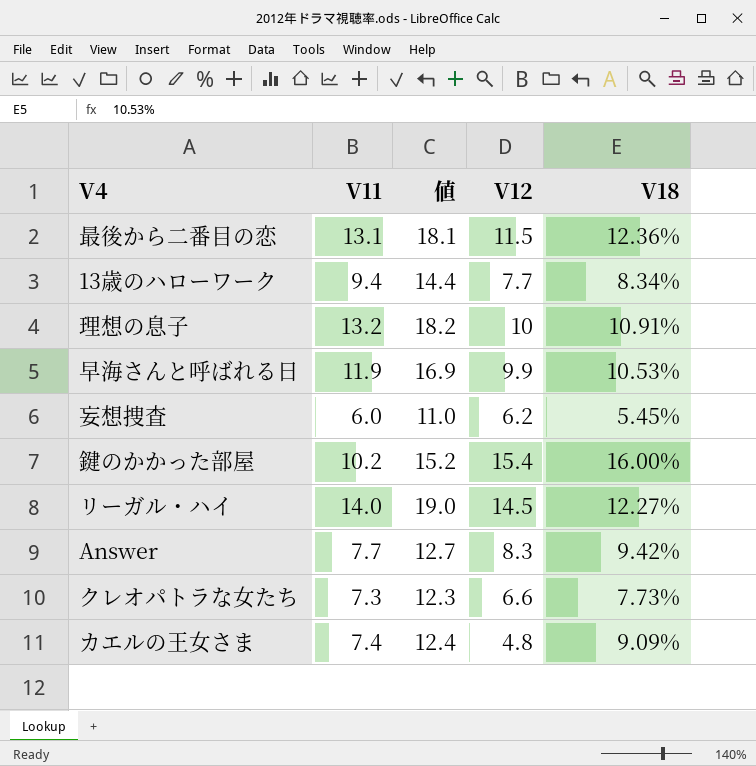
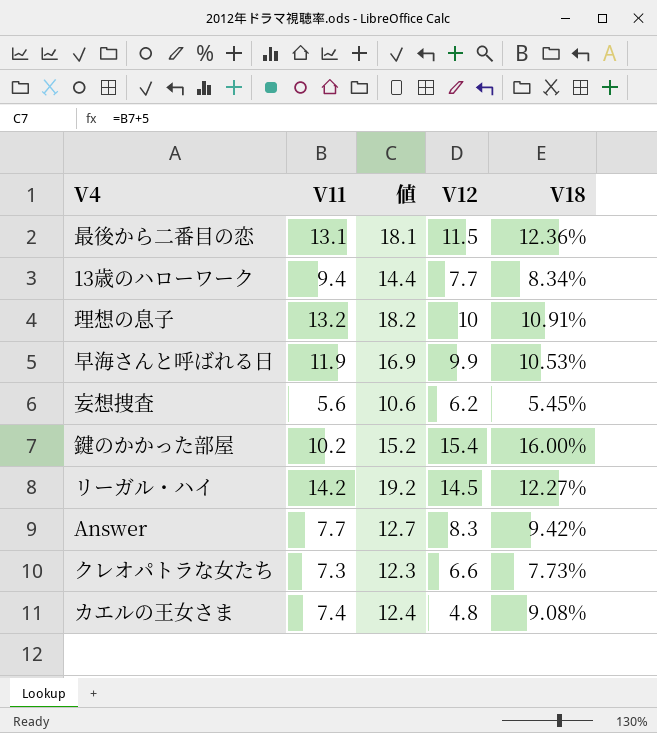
妄想捜査 | V11: 6.0 -> 5.6
妄想捜査 | 値: 11.0 -> 10.6
リーガル・ハイ | V11: 14.0 -> 14.2
リーガル・ハイ | 値: 19.0 -> 19.2
カエルの王女さま | V18: 9.09% -> 9.08%

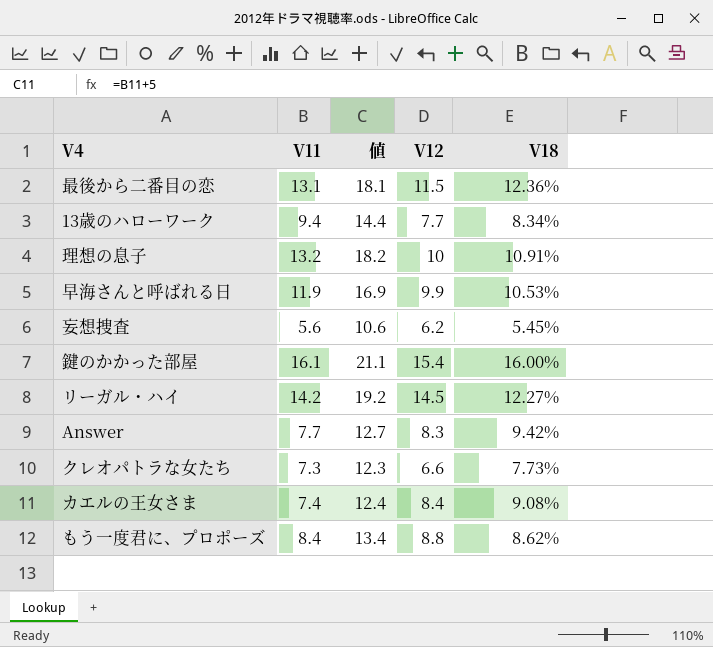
鍵のかかった部屋 | V11: 10.2 -> 16.1
鍵のかかった部屋 | 値: 15.2 -> 21.1
カエルの王女さま | V12: 4.8 -> 8.4
row もう一度君に、プロポーズ: none -> 8.4 | 13.4 | 8.8 | 8.62%

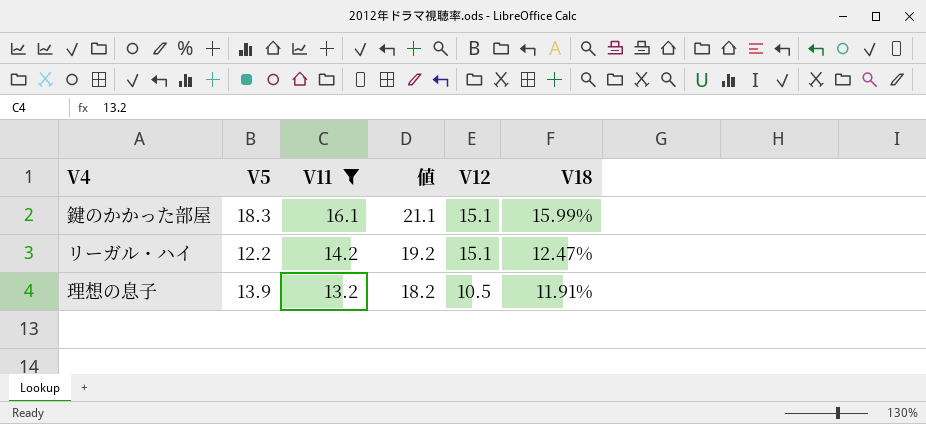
filter: none -> V11 >= 13.2
row order: none -> V11 descending
column V5 | position: none -> 2
鍵のかかった部屋 | V12: 15.4 -> 15.1
鍵のかかった部屋 | V18: 16.00% -> 15.99%
リーガル・ハイ | V12: 14.5 -> 15.1
リーガル・ハイ | V18: 12.27% -> 12.47%
理想の息子 | V12: 10 -> 10.5
理想の息子 | V18: 10.91% -> 11.91%

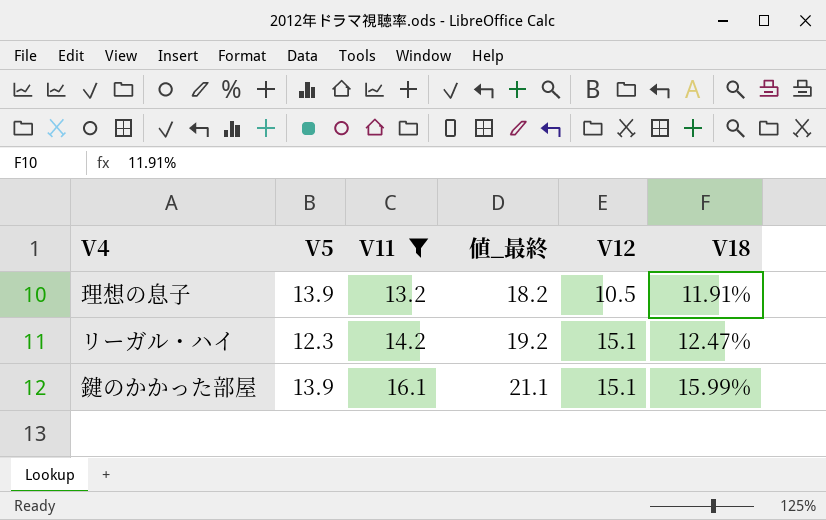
row order: V11 descending -> V11 ascending
column name: 値 -> 値_最終
リーガル・ハイ | V5: 12.2 -> 12.3
鍵のかかった部屋 | V5: 18.3 -> 13.9

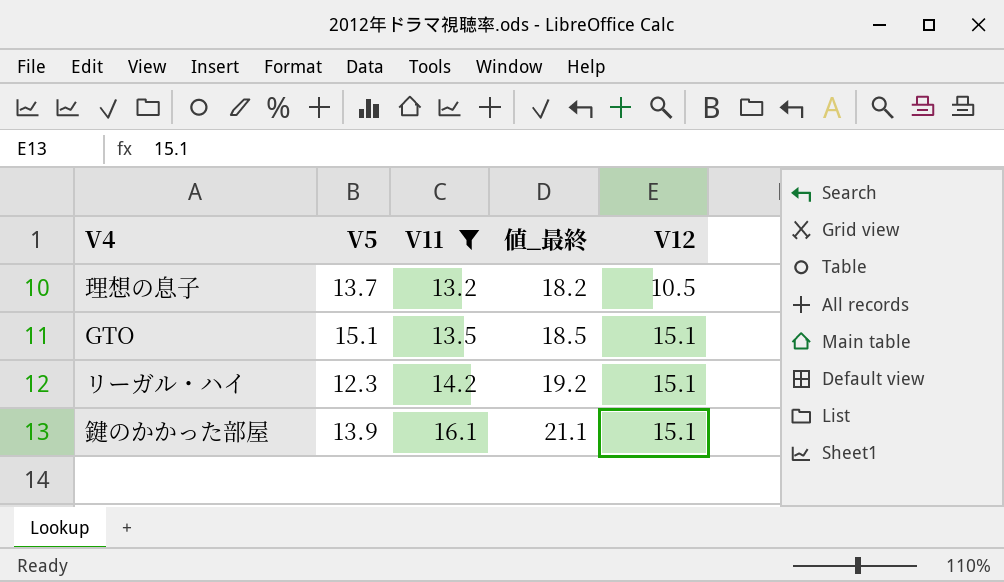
column V18 | position: 6 -> none
理想の息子 | V5: 13.9 -> 13.7
row GTO: none -> 15.1 | 13.5 | 18.5 | 15.1

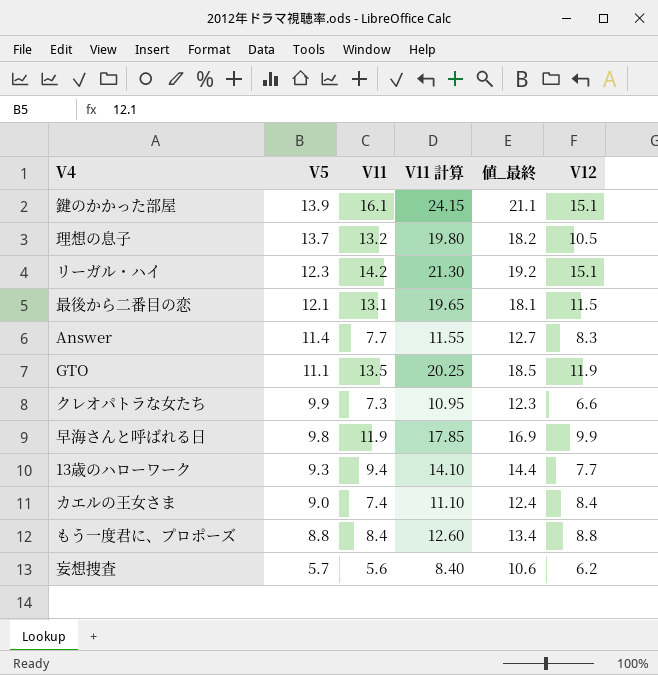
filter: V11 >= 13.2 -> none
row order: V11 ascending -> V5 descending
column V11 計算 | formula: none -> [V11] * 1.5
GTO | V5: 15.1 -> 11.1
GTO | V12: 15.1 -> 11.9

